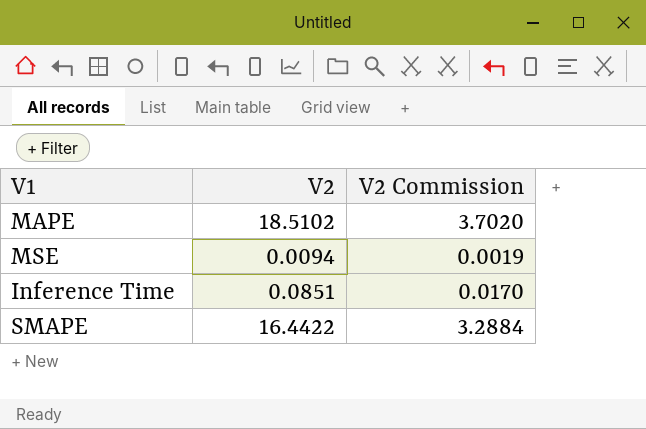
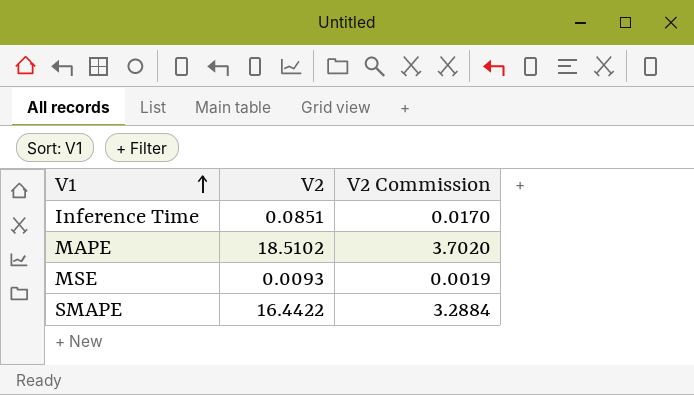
row order: none -> V1 ascending
MSE | V2: 0.0094 -> 0.0093

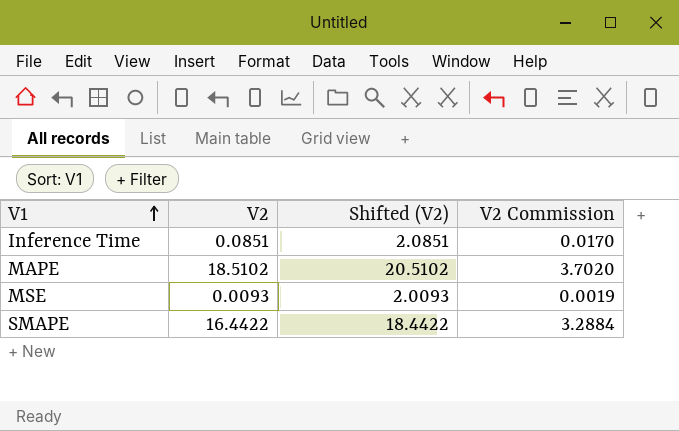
column Shifted (V2) | formula: none -> [V2] + 2

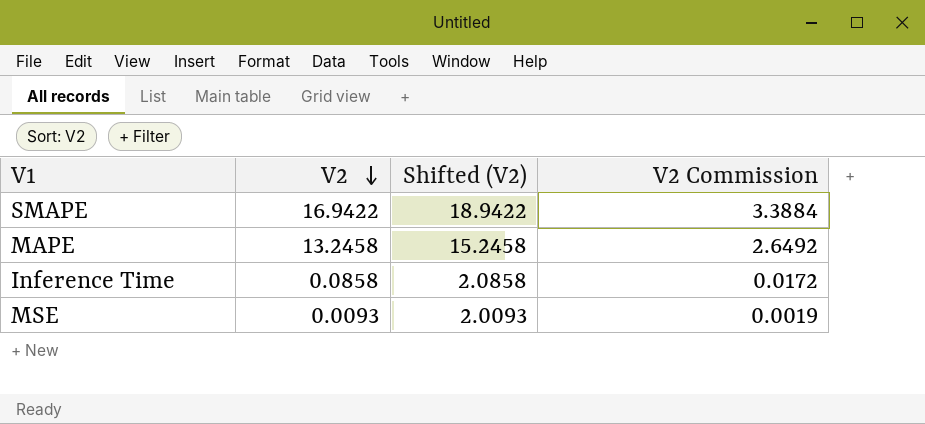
row order: V1 ascending -> V2 descending
SMAPE | V2: 16.4422 -> 16.9422
SMAPE | Shifted (V2): 18.4422 -> 18.9422
SMAPE | V2 Commission: 3.2884 -> 3.3884
MAPE | V2: 18.5102 -> 13.2458
MAPE | Shifted (V2): 20.5102 -> 15.2458
MAPE | V2 Commission: 3.7020 -> 2.6492
Inference Time | V2: 0.0851 -> 0.0858
Inference Time | Shifted (V2): 2.0851 -> 2.0858
Inference Time | V2 Commission: 0.0170 -> 0.0172

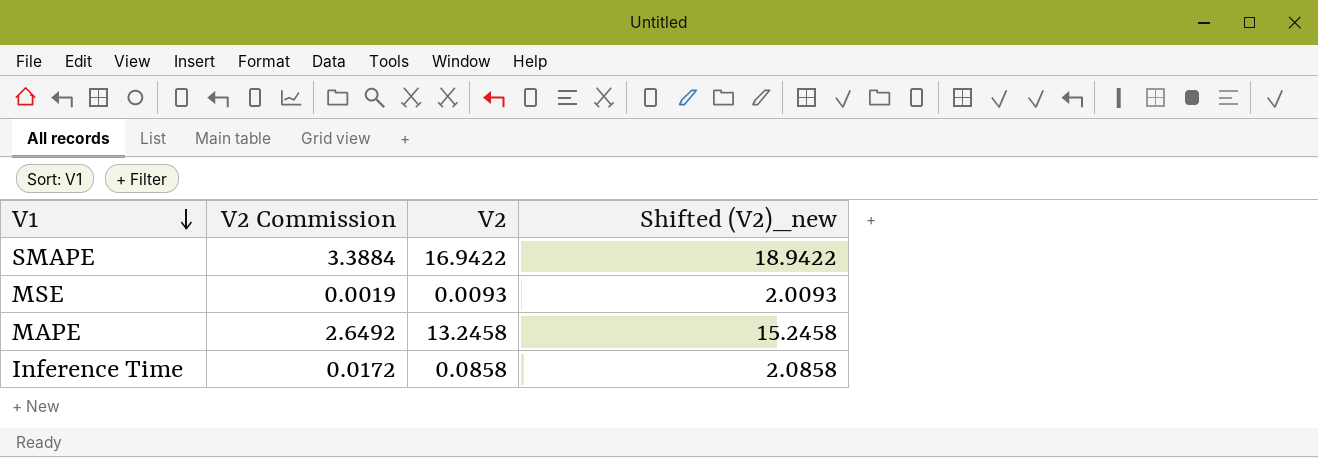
row order: V2 descending -> V1 descending
column V2 Commission | position: 4 -> 2
column name: Shifted (V2) -> Shifted (V2)_new

